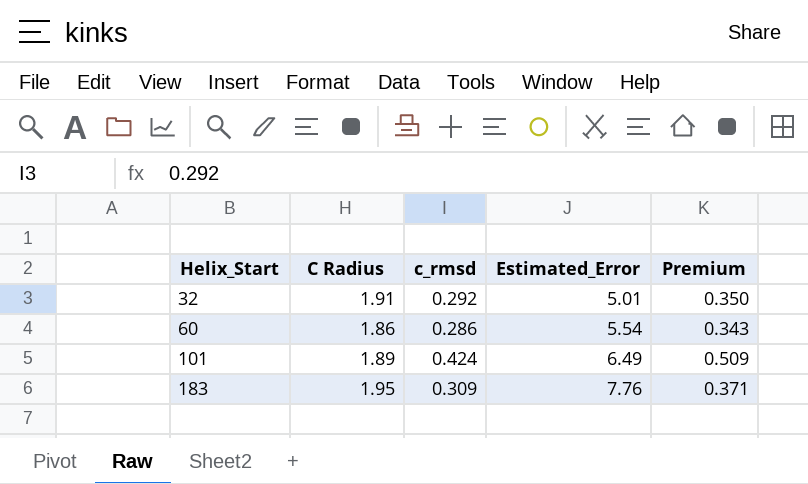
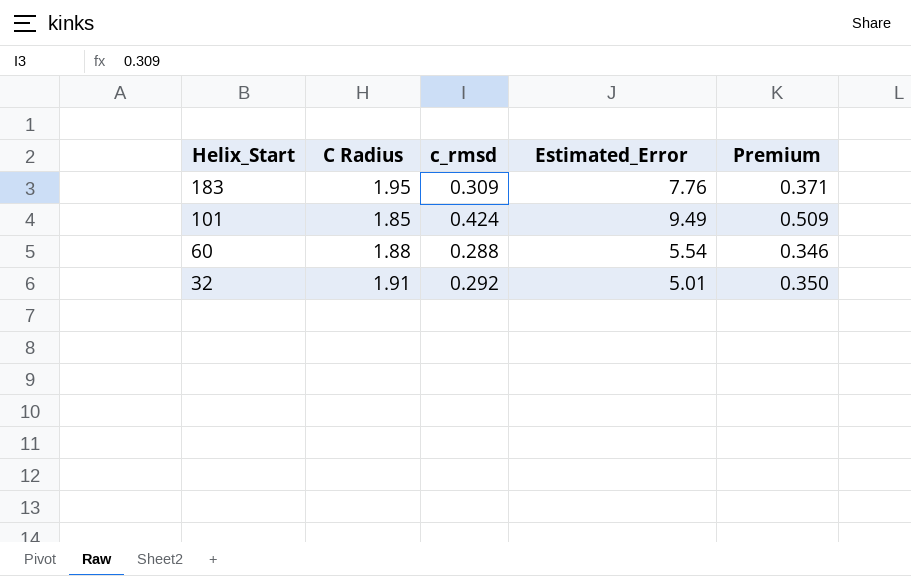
row order: Helix_Start ascending -> Helix_Start descending
101 | C Radius: 1.89 -> 1.85
101 | Estimated_Error: 6.49 -> 9.49
60 | C Radius: 1.86 -> 1.88
60 | c_rmsd: 0.286 -> 0.288
60 | Premium: 0.343 -> 0.346

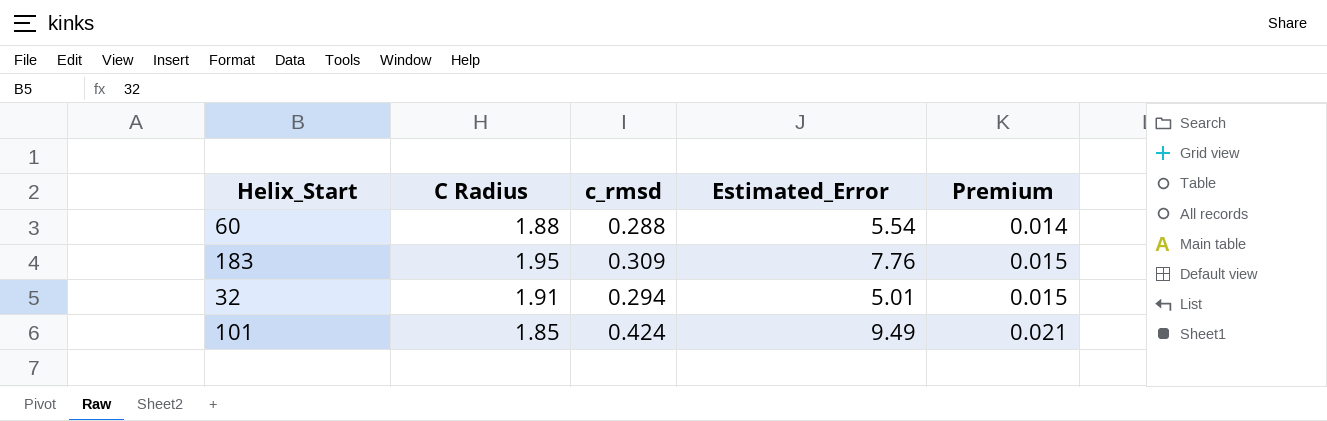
row order: Helix_Start descending -> Premium ascending
column Premium | formula: [c_rmsd] * 1.2 -> [c_rmsd] * 0.05
32 | c_rmsd: 0.292 -> 0.294

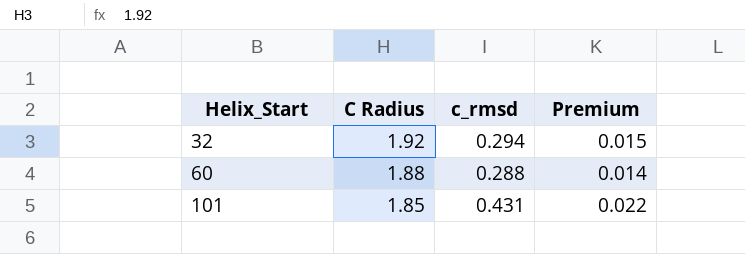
row order: Premium ascending -> Helix_Start ascending
column Estimated_Error | position: 4 -> none
row 183: 1.95 | 0.309 | 7.76 | 0.015 -> none
32 | C Radius: 1.91 -> 1.92
101 | c_rmsd: 0.424 -> 0.431
101 | Premium: 0.021 -> 0.022

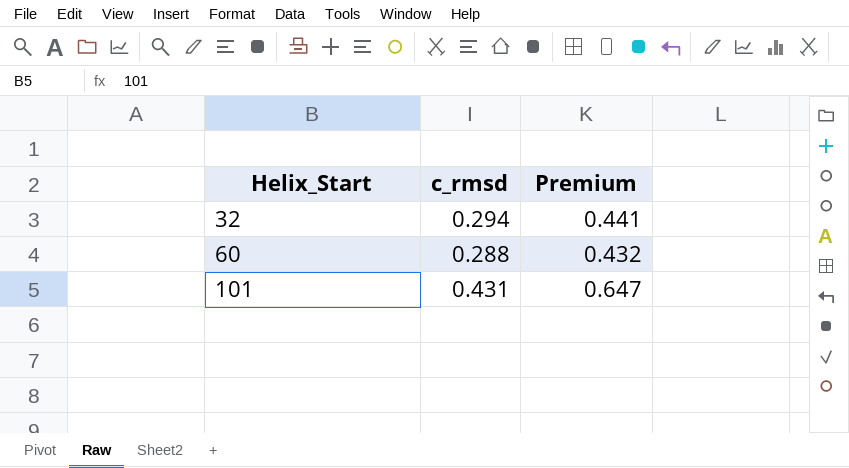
column C Radius | position: 2 -> none
column Premium | formula: [c_rmsd] * 0.05 -> [c_rmsd] * 1.5

